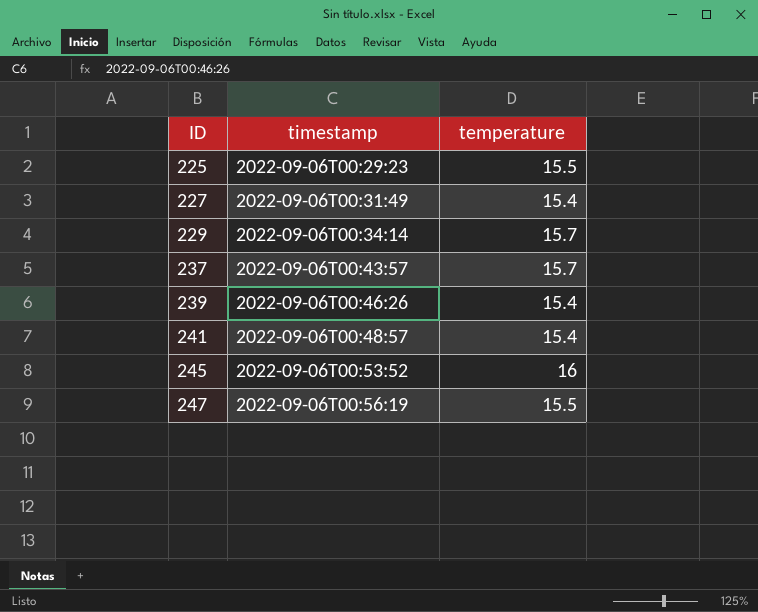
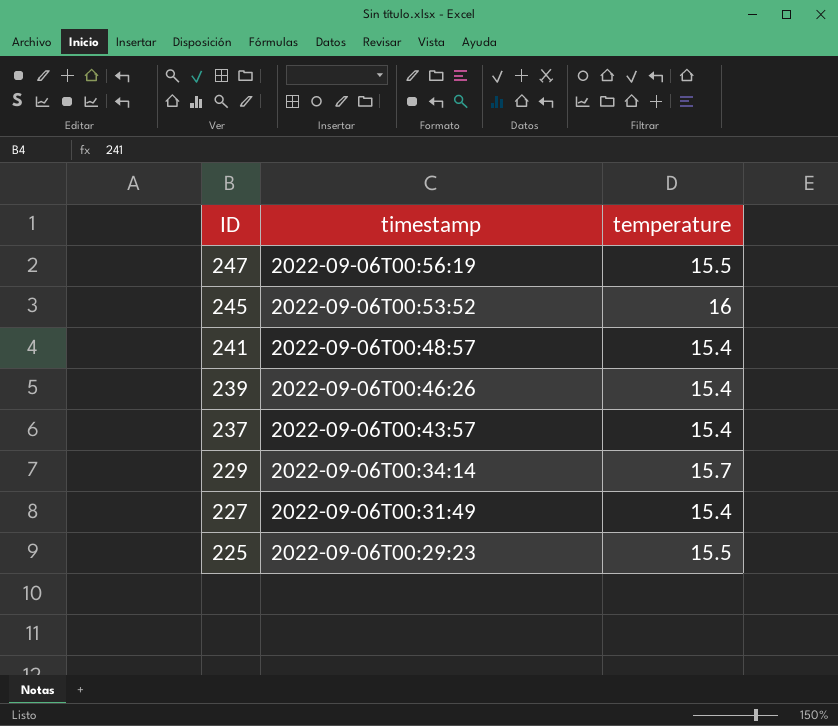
row order: ID ascending -> ID descending
237 | temperature: 15.7 -> 15.4

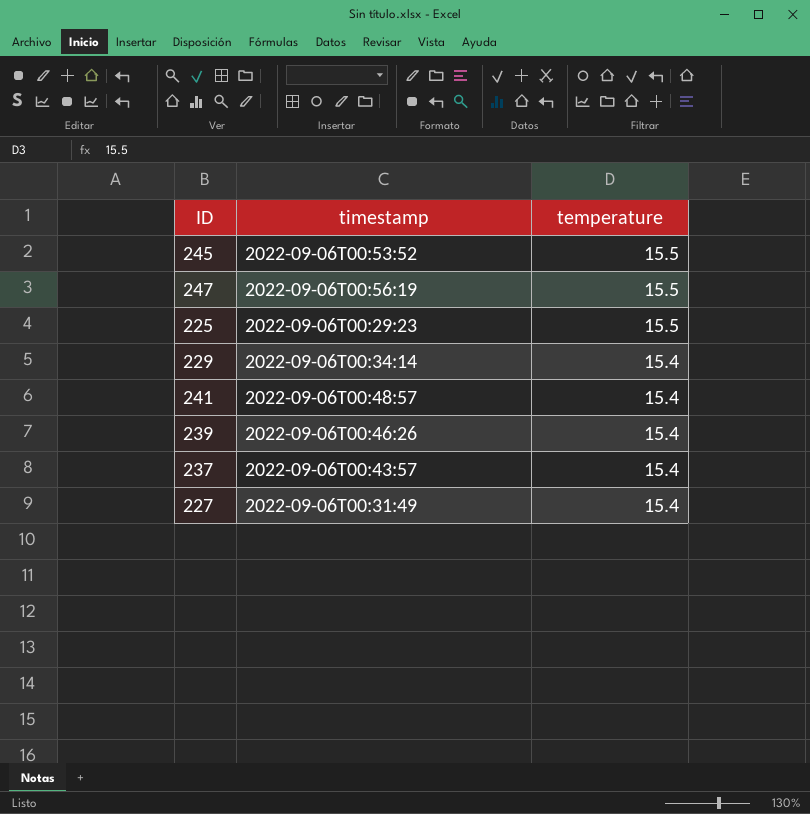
row order: ID descending -> temperature descending
245 | temperature: 16 -> 15.5
229 | temperature: 15.7 -> 15.4

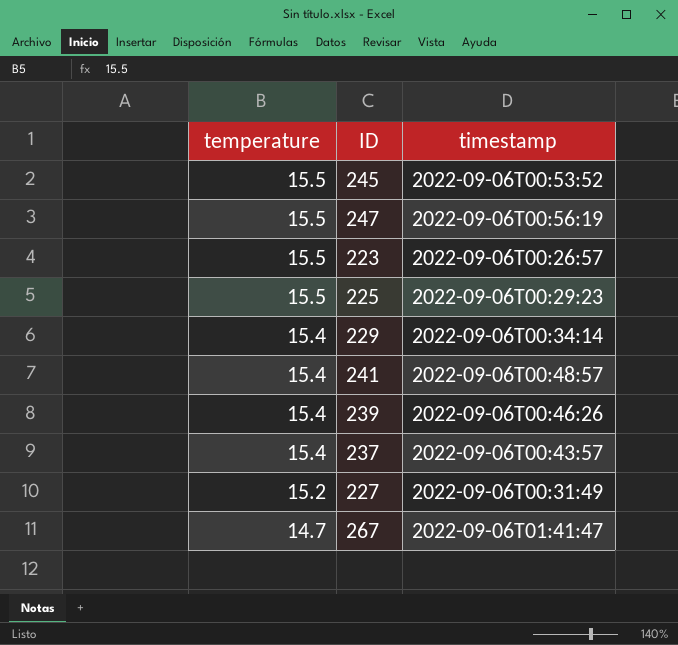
column temperature | position: 3 -> 1
row 223: none -> 15.5 | 2022-09-06T00:26:57
227 | temperature: 15.4 -> 15.2
row 267: none -> 14.7 | 2022-09-06T01:41:47

